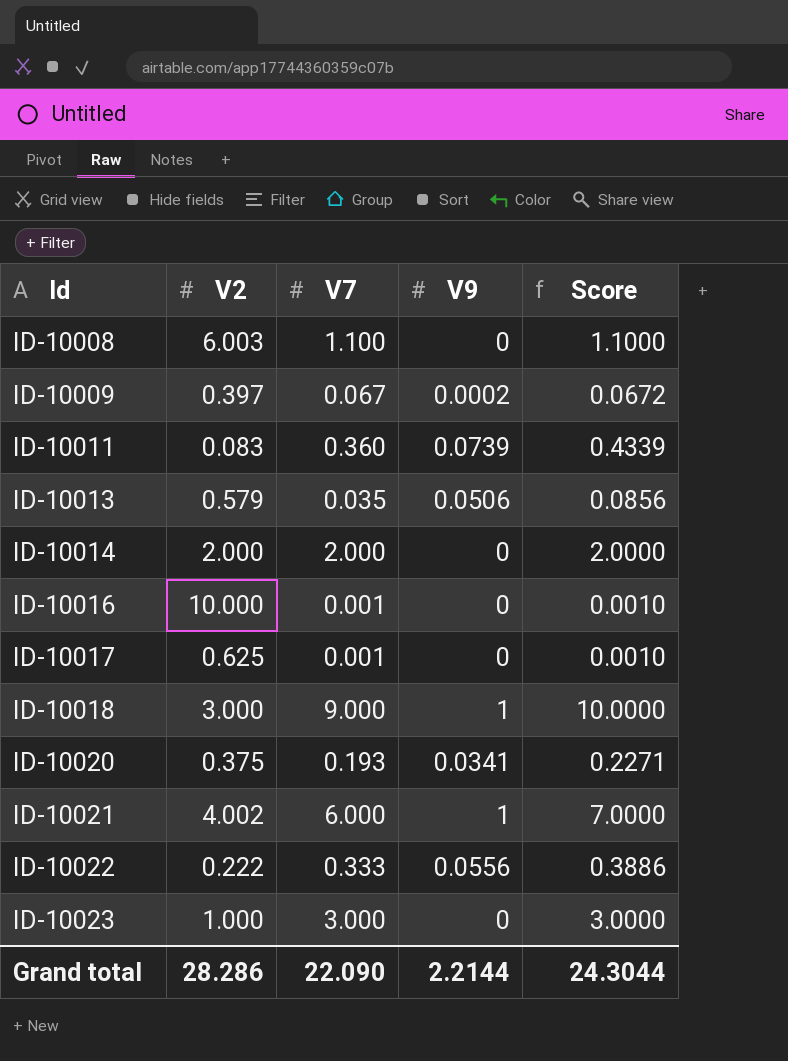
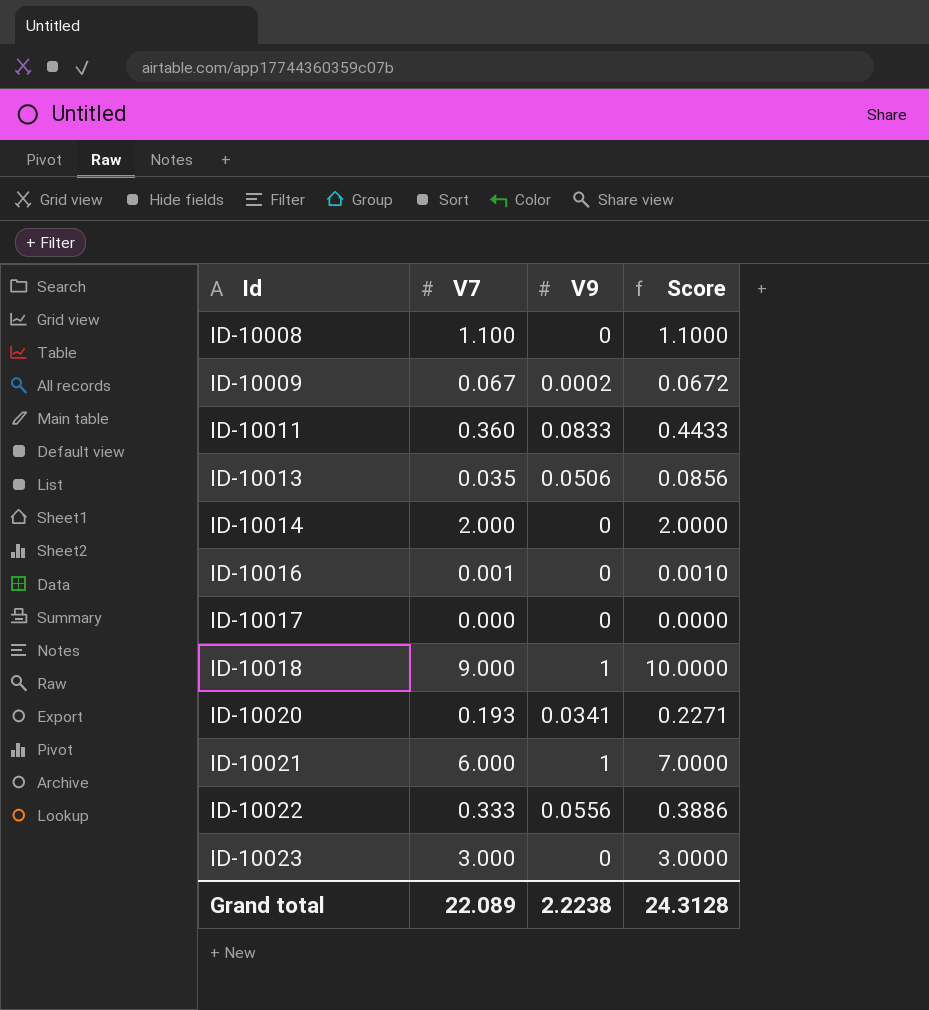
column V2 | position: 2 -> none
ID-10011 | V9: 0.0739 -> 0.0833
ID-10011 | Score: 0.4339 -> 0.4433
ID-10017 | V7: 0.001 -> 0.000
ID-10017 | Score: 0.0010 -> 0.0000
Grand total | V7: 22.090 -> 22.089
Grand total | V9: 2.2144 -> 2.2238
Grand total | Score: 24.3044 -> 24.3128

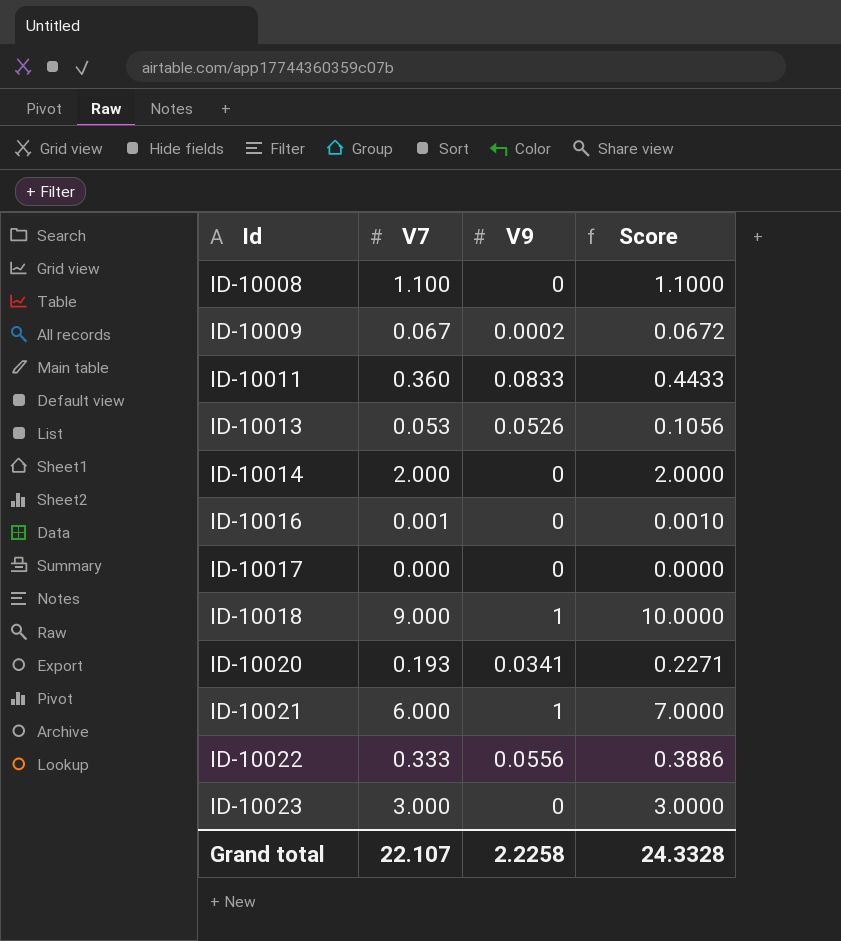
ID-10013 | V7: 0.035 -> 0.053
ID-10013 | V9: 0.0506 -> 0.0526
ID-10013 | Score: 0.0856 -> 0.1056
Grand total | V7: 22.089 -> 22.107
Grand total | V9: 2.2238 -> 2.2258
Grand total | Score: 24.3128 -> 24.3328

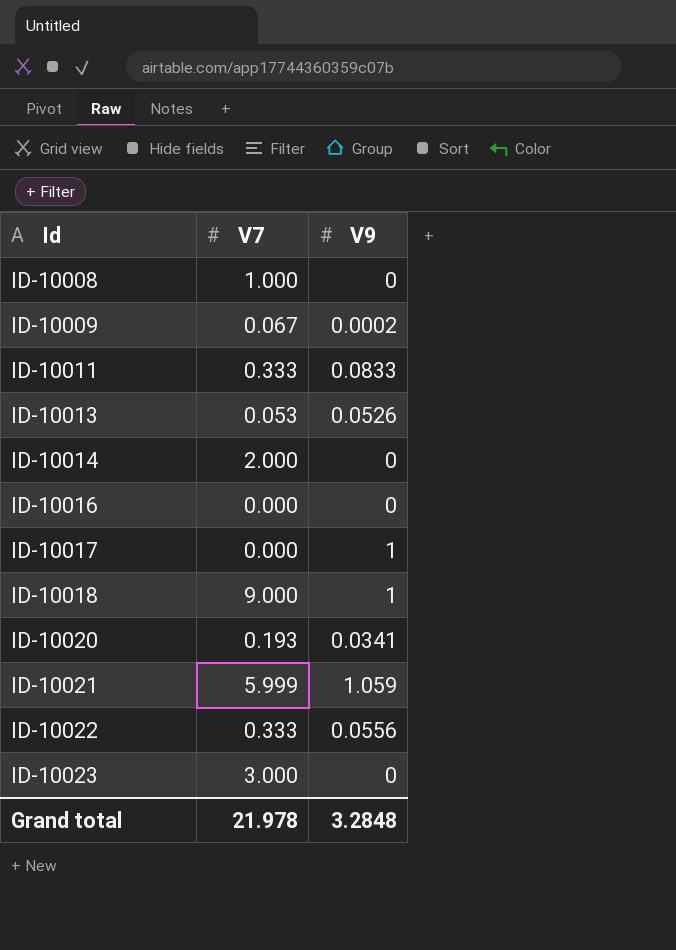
column Score | formula: [V7] + [V9] -> none
ID-10008 | V7: 1.100 -> 1.000
ID-10011 | V7: 0.360 -> 0.333
ID-10016 | V7: 0.001 -> 0.000
ID-10017 | V9: 0 -> 1
ID-10021 | V7: 6.000 -> 5.999
ID-10021 | V9: 1 -> 1.059
Grand total | V7: 22.107 -> 21.978
Grand total | V9: 2.2258 -> 3.2848

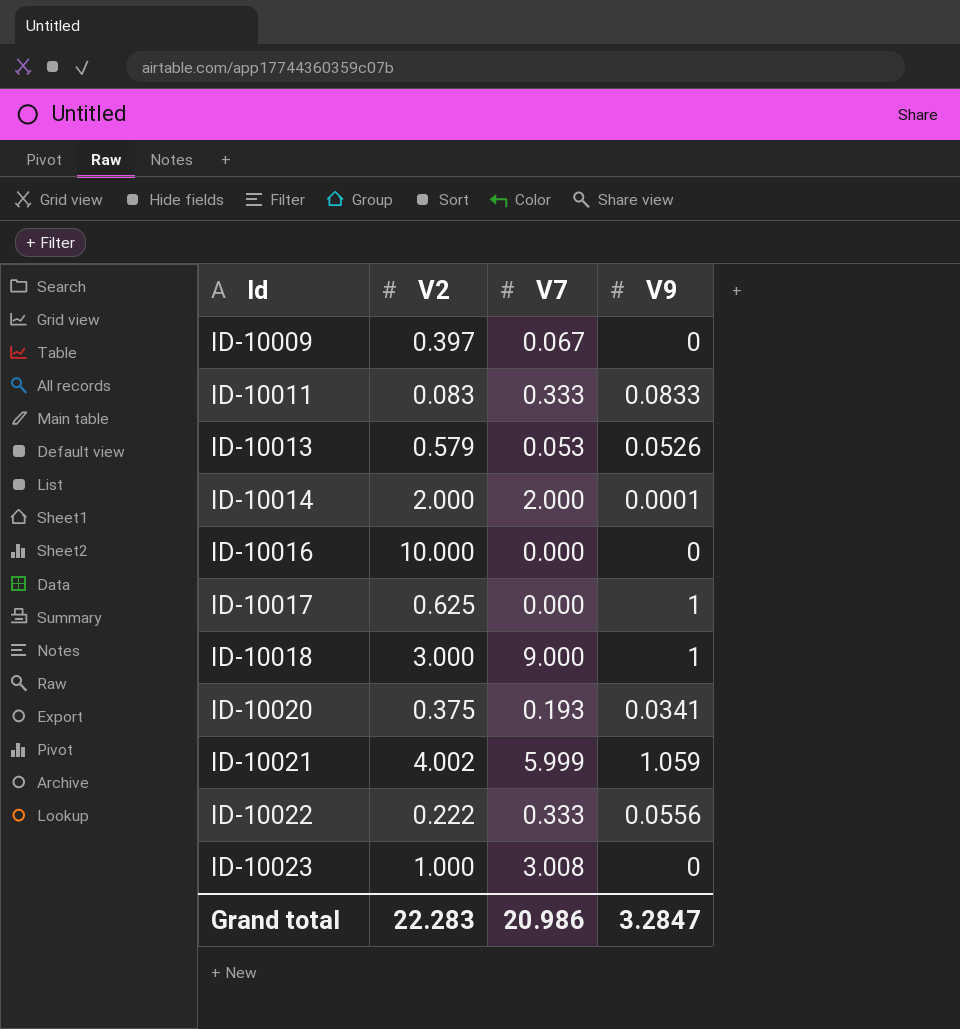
column V2 | position: none -> 2
row ID-10008: 1.000 | 0 -> none
ID-10009 | V9: 0.0002 -> 0
ID-10014 | V9: 0 -> 0.0001
ID-10023 | V7: 3.000 -> 3.008
Grand total | V7: 21.978 -> 20.986
Grand total | V9: 3.2848 -> 3.2847

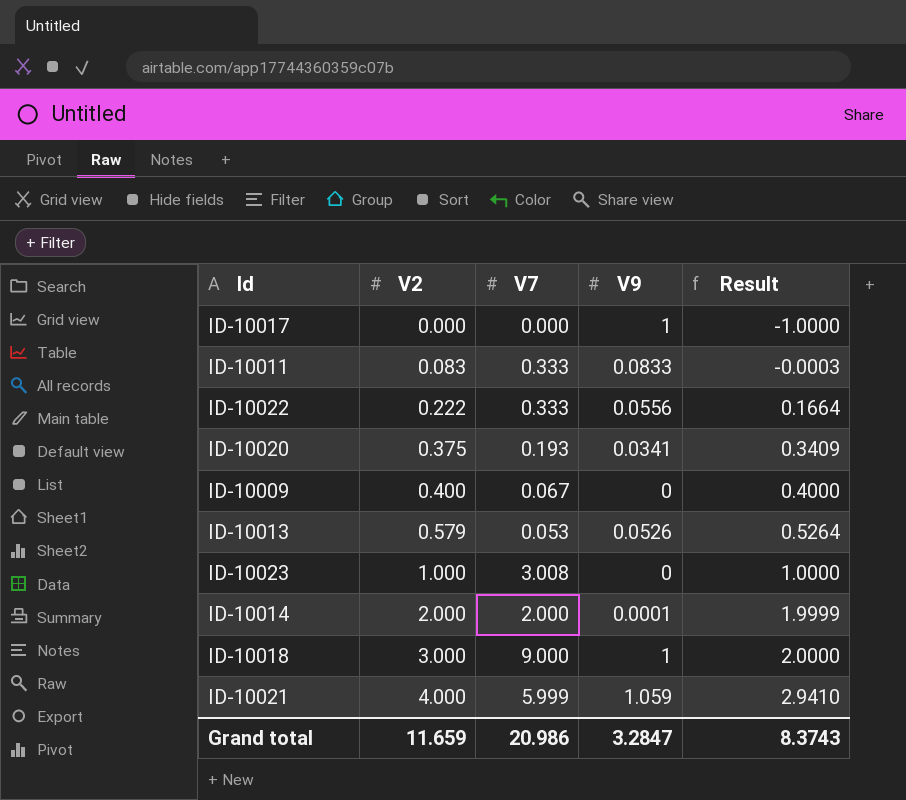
row order: Id ascending -> V2 ascending
column Result | formula: none -> [V2] - [V9]
row ID-10016: 10.000 | 0.000 | 0 -> none
ID-10017 | V2: 0.625 -> 0.000
ID-10009 | V2: 0.397 -> 0.400
ID-10021 | V2: 4.002 -> 4.000
Grand total | V2: 22.283 -> 11.659

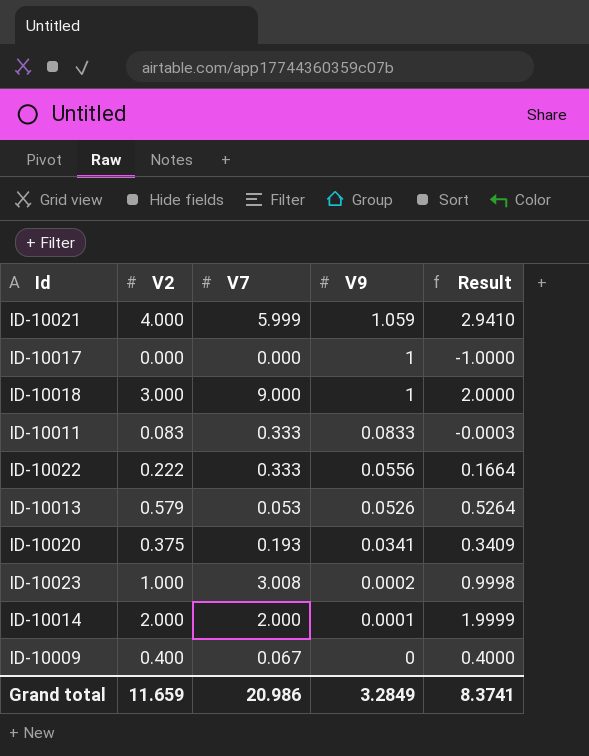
row order: V2 ascending -> V9 descending
ID-10023 | V9: 0 -> 0.0002
ID-10023 | Result: 1.0000 -> 0.9998
Grand total | V9: 3.2847 -> 3.2849
Grand total | Result: 8.3743 -> 8.3741

